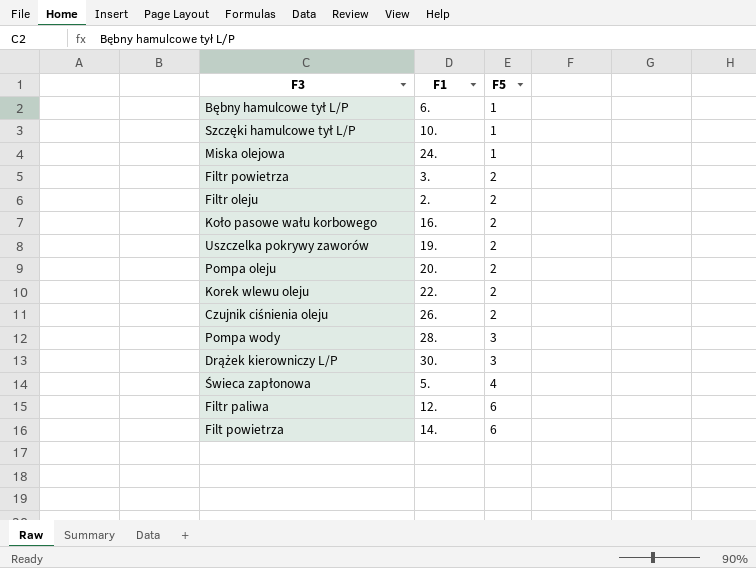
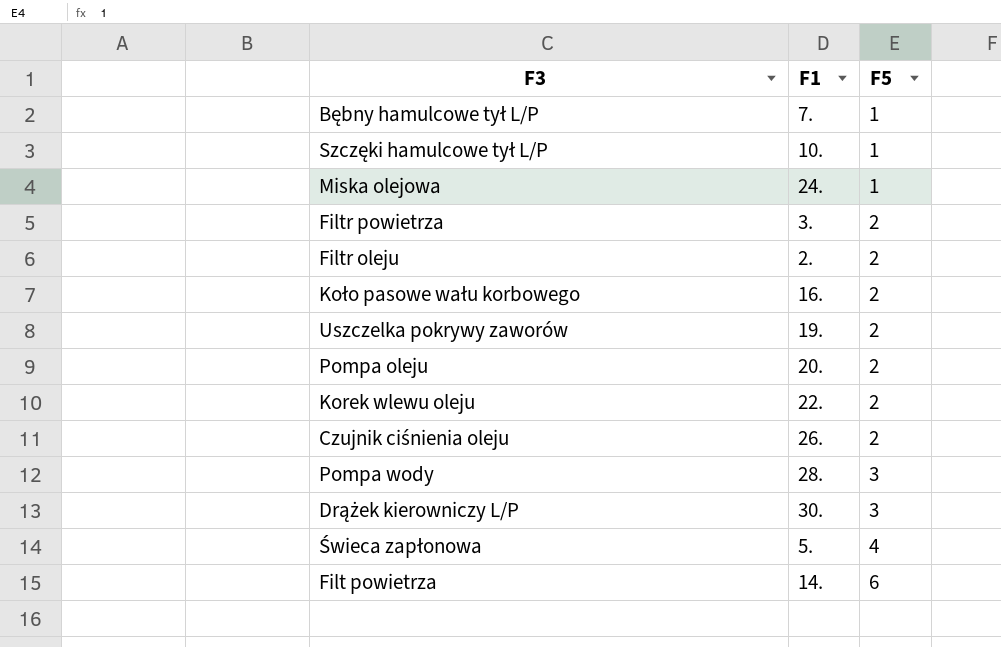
row Filtr paliwa: 12. | 6 -> none
Bębny hamulcowe tył L/P | F1: 6. -> 7.

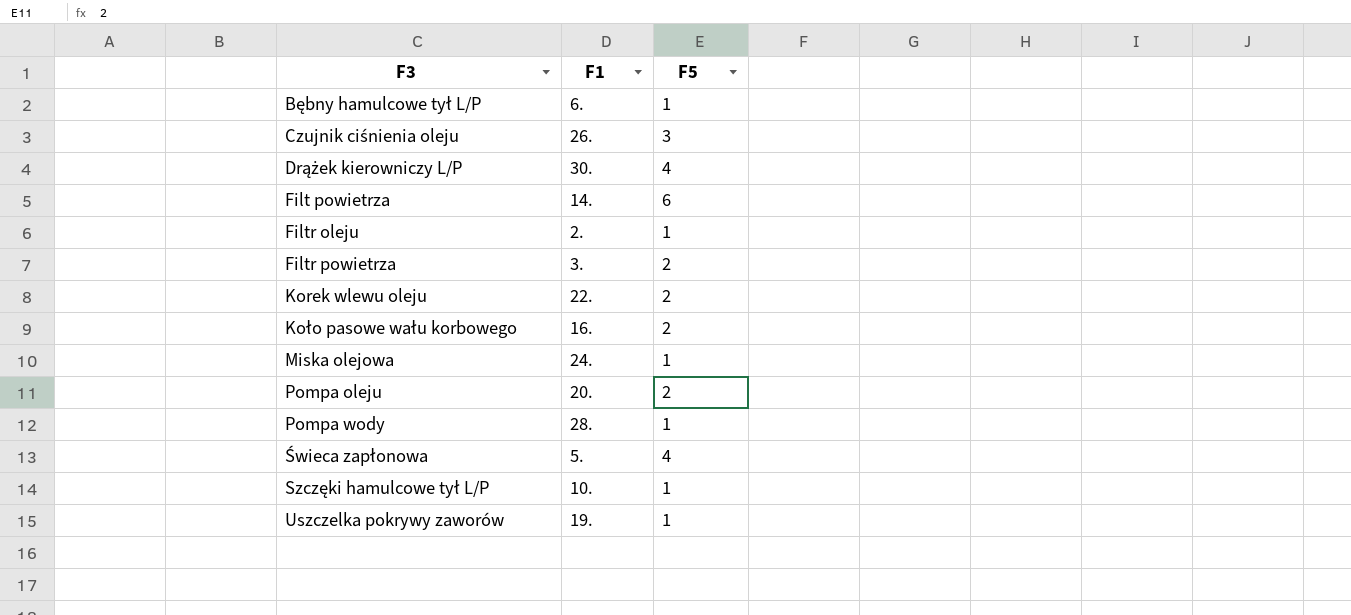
row order: F5 ascending -> F3 ascending
Bębny hamulcowe tył L/P | F1: 7. -> 6.
Czujnik ciśnienia oleju | F5: 2 -> 3
Drążek kierowniczy L/P | F5: 3 -> 4
Filtr oleju | F5: 2 -> 1
Pompa wody | F5: 3 -> 1
Uszczelka pokrywy zaworów | F5: 2 -> 1

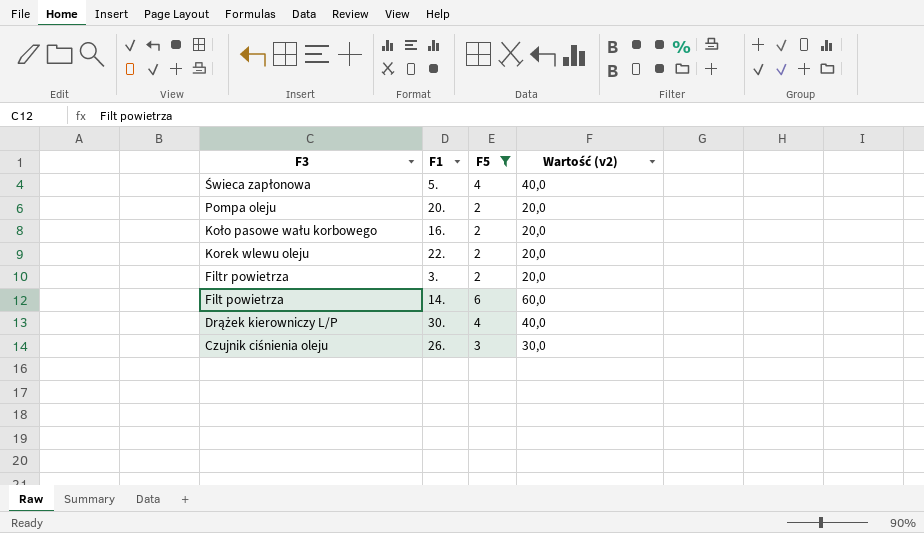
filter: none -> F5 != 1
row order: F3 ascending -> F3 descending
column Wartość (v2) | formula: none -> [F5] * 10

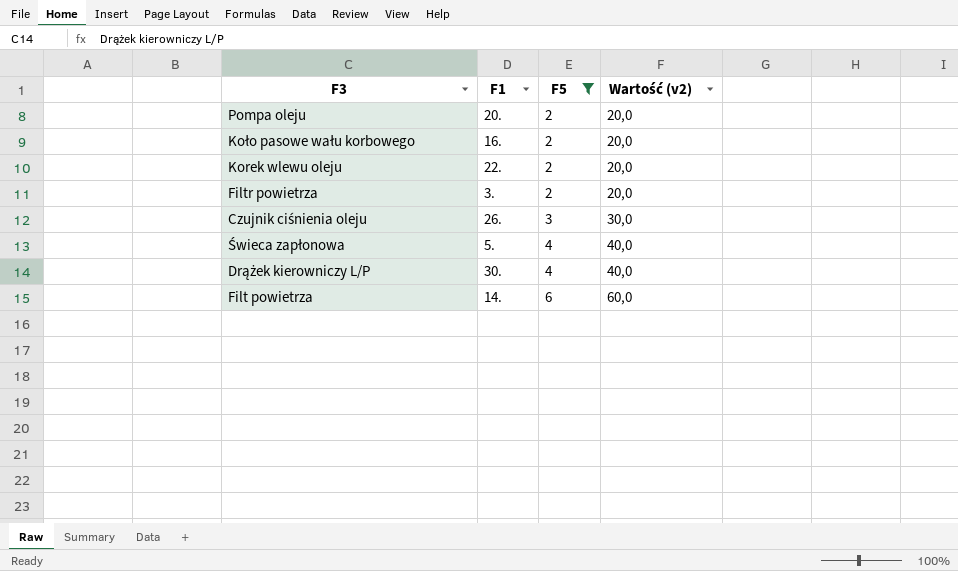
row order: F3 descending -> F5 ascending

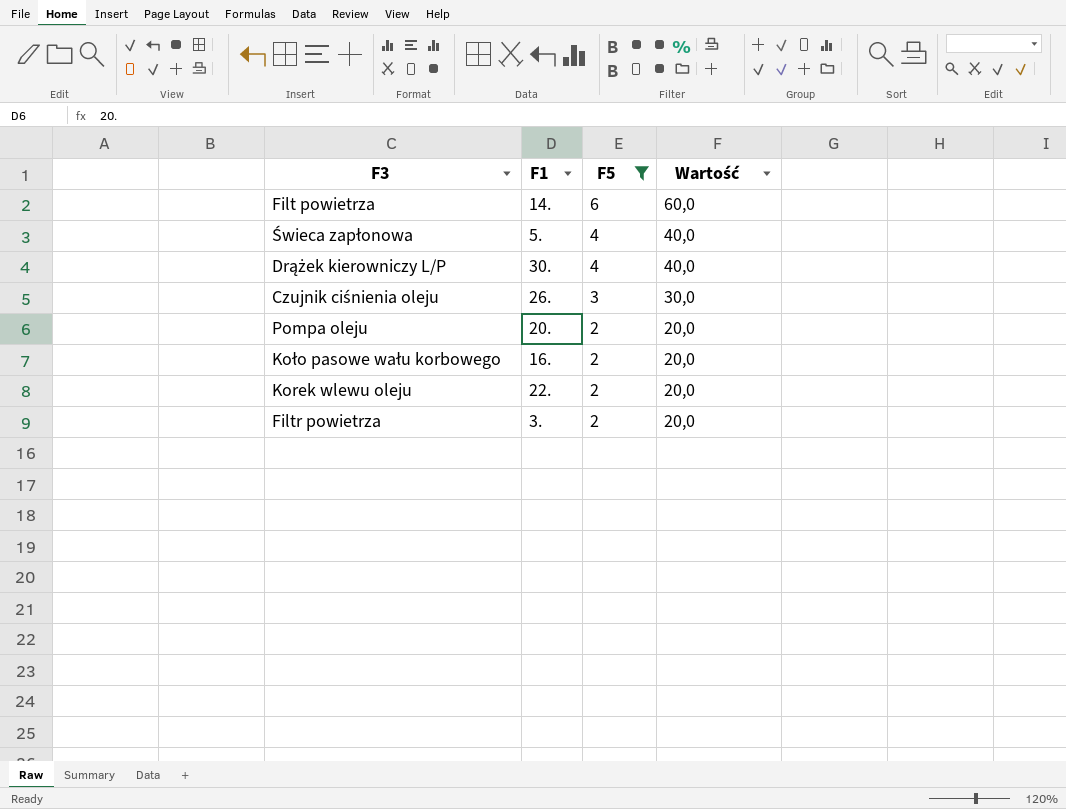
row order: F5 ascending -> F5 descending
column name: Wartość (v2) -> Wartość

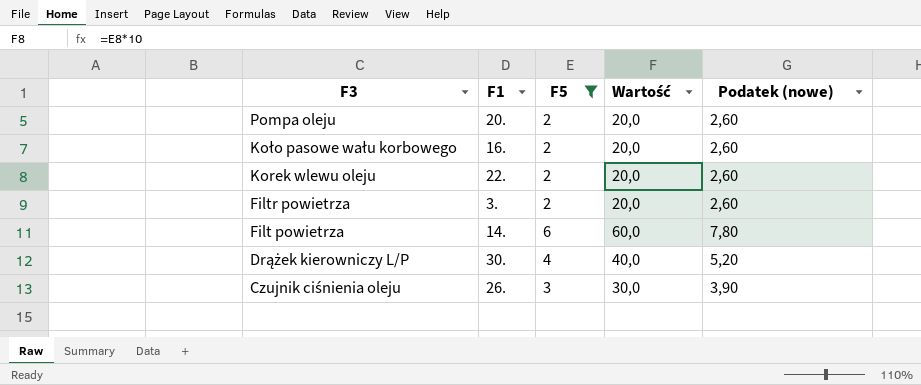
row order: F5 descending -> F3 descending
column Podatek (nowe) | formula: none -> [F5] * 1,3
row Świeca zapłonowa: 5. | 4 | 40,0 -> none

